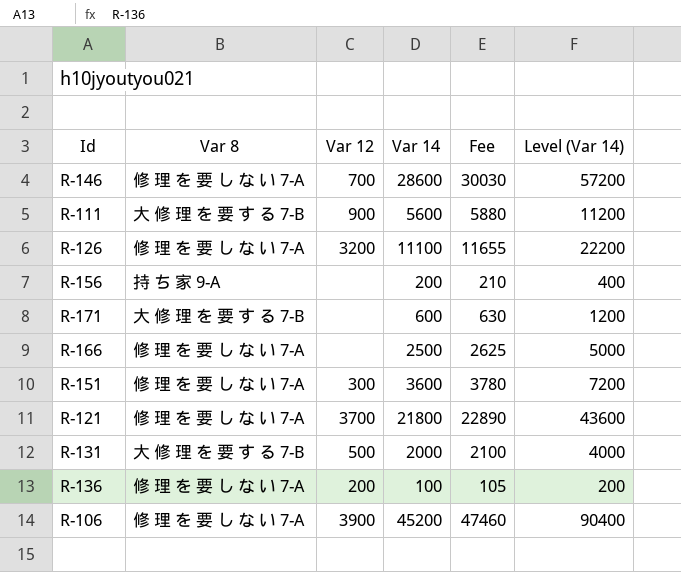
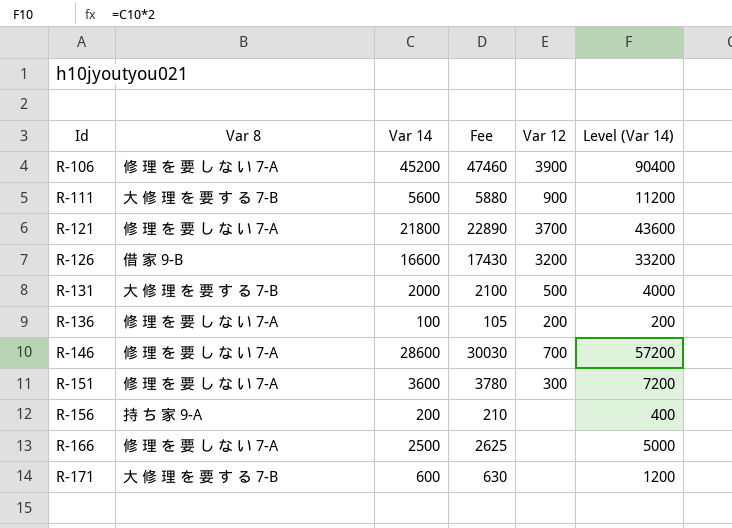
row order: none -> Id ascending
column Var 12 | position: 3 -> 5
R-126 | Var 8: 修 理 を 要 し な い 7-A -> 借 家 9-B
R-126 | Var 14: 11100 -> 16600
R-126 | Fee: 11655 -> 17430
R-126 | Level (Var 14): 22200 -> 33200

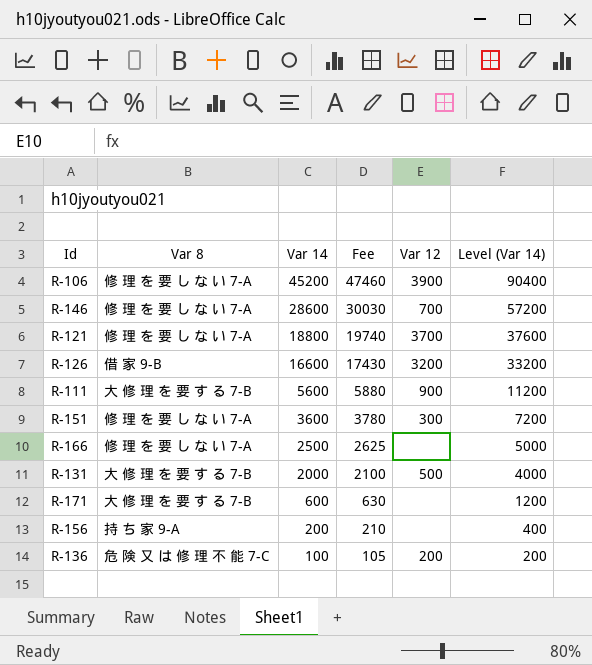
row order: Id ascending -> Var 14 descending
R-121 | Var 14: 21800 -> 18800
R-121 | Fee: 22890 -> 19740
R-121 | Level (Var 14): 43600 -> 37600
R-136 | Var 8: 修 理 を 要 し な い 7-A -> 危 険 又 は 修 理 不 能 7-C

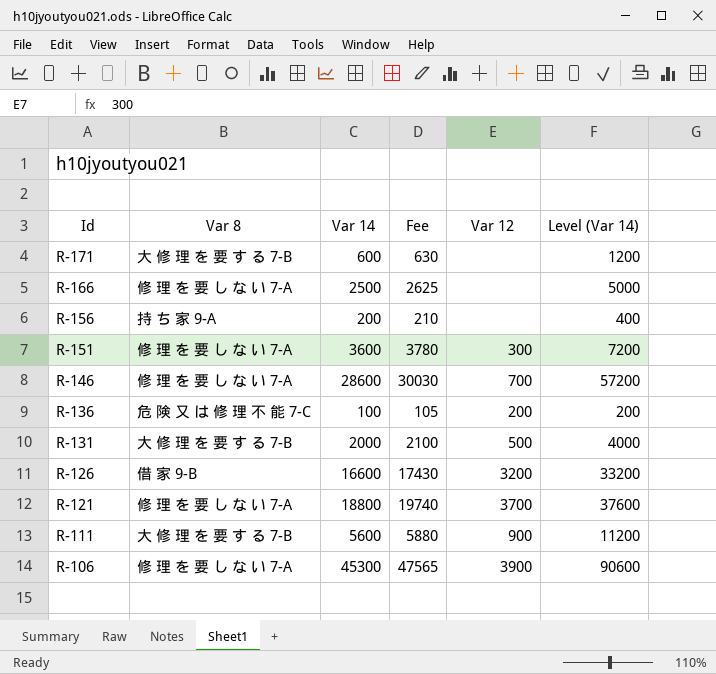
row order: Var 14 descending -> Id descending
R-106 | Var 14: 45200 -> 45300
R-106 | Fee: 47460 -> 47565
R-106 | Level (Var 14): 90400 -> 90600

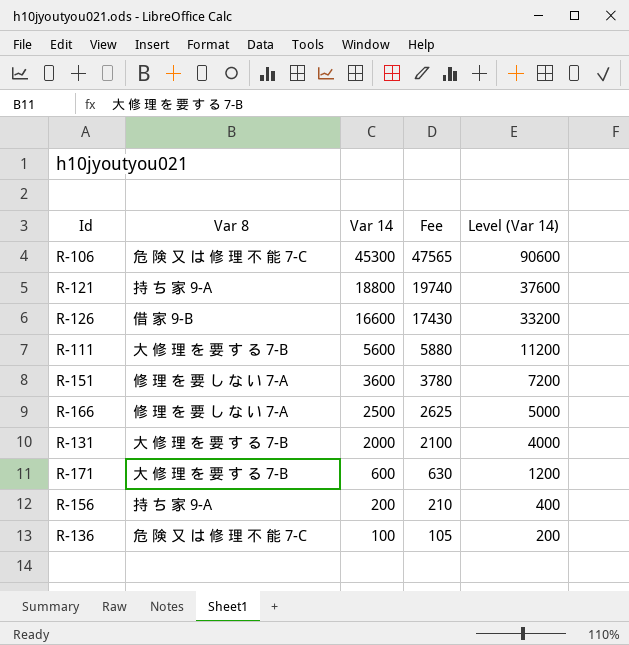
row order: Id descending -> Var 14 descending
column Var 12 | position: 5 -> none
row R-146: 修 理 を 要 し な い 7-A | 28600 | 30030 | 700 | 57200 -> none
R-106 | Var 8: 修 理 を 要 し な い 7-A -> 危 険 又 は 修 理 不 能 7-C
R-121 | Var 8: 修 理 を 要 し な い 7-A -> 持 ち 家 9-A

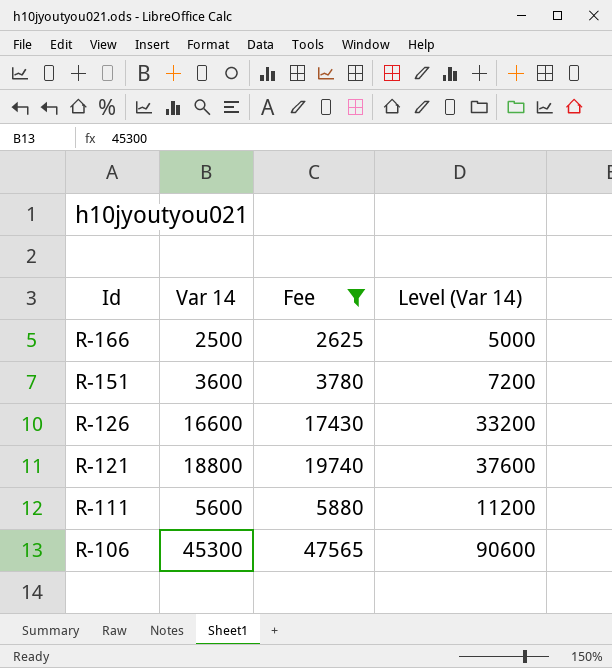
filter: none -> Fee >= 2625
row order: Var 14 descending -> Id descending
column Var 8 | position: 2 -> none

